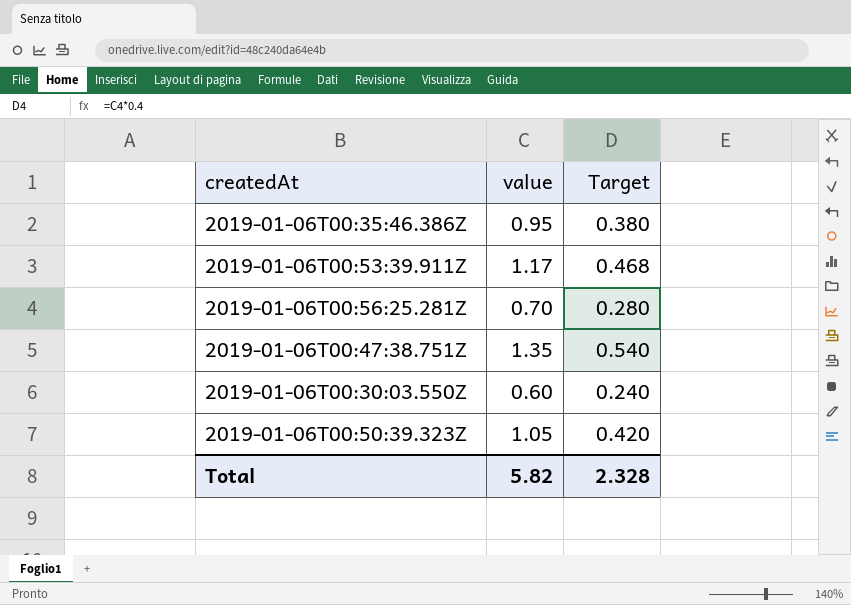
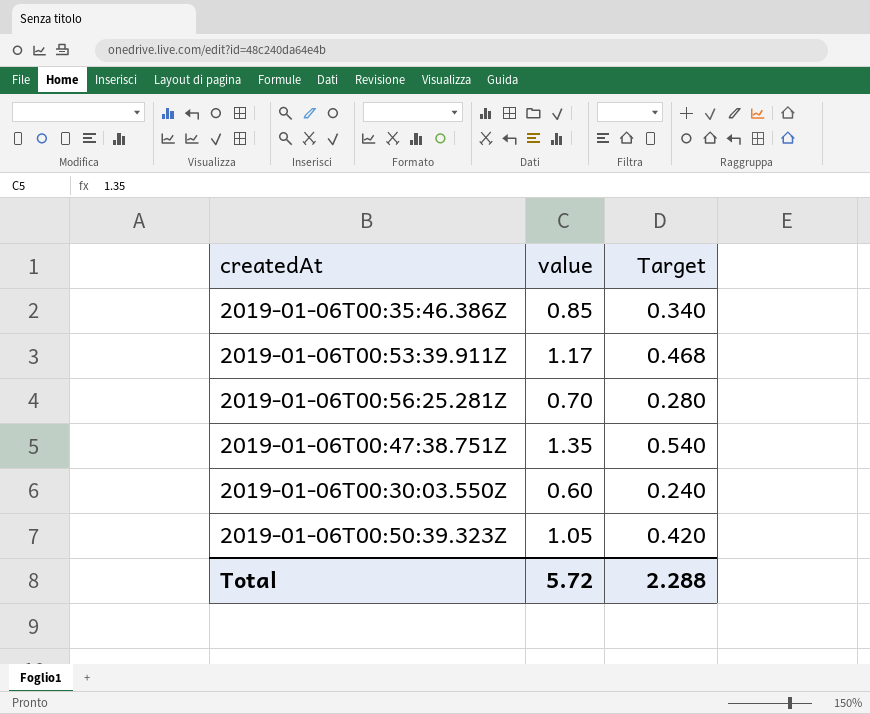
2019-01-06T00:35:46.386Z | value: 0.95 -> 0.85
2019-01-06T00:35:46.386Z | Target: 0.380 -> 0.340
Total | value: 5.82 -> 5.72
Total | Target: 2.328 -> 2.288

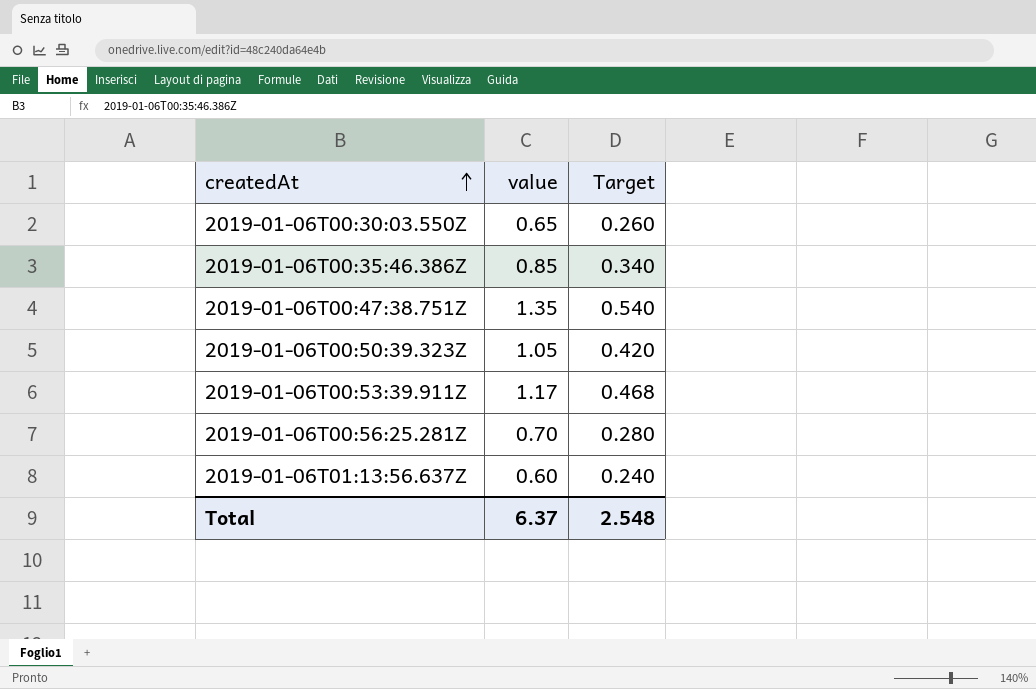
row order: none -> createdAt ascending
2019-01-06T00:30:03.550Z | value: 0.60 -> 0.65
2019-01-06T00:30:03.550Z | Target: 0.240 -> 0.260
row 2019-01-06T01:13:56.637Z: none -> 0.60 | 0.240
Total | value: 5.72 -> 6.37
Total | Target: 2.288 -> 2.548

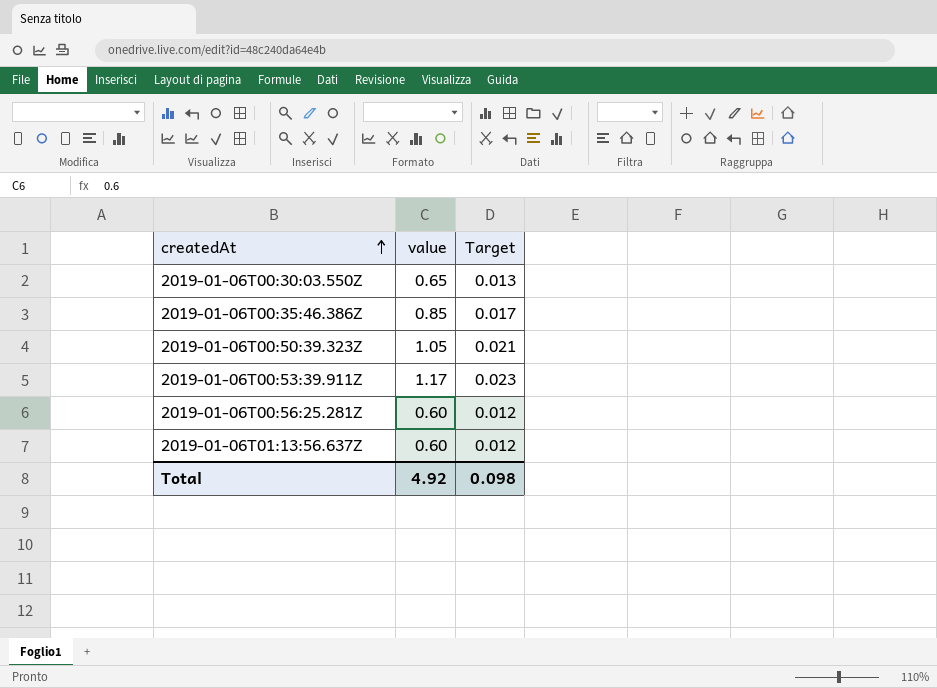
column Target | formula: [value] * 0.4 -> [value] * 0.02
row 2019-01-06T00:47:38.751Z: 1.35 | 0.540 -> none
2019-01-06T00:56:25.281Z | value: 0.70 -> 0.60
Total | value: 6.37 -> 4.92
Total | Target: 2.548 -> 0.098

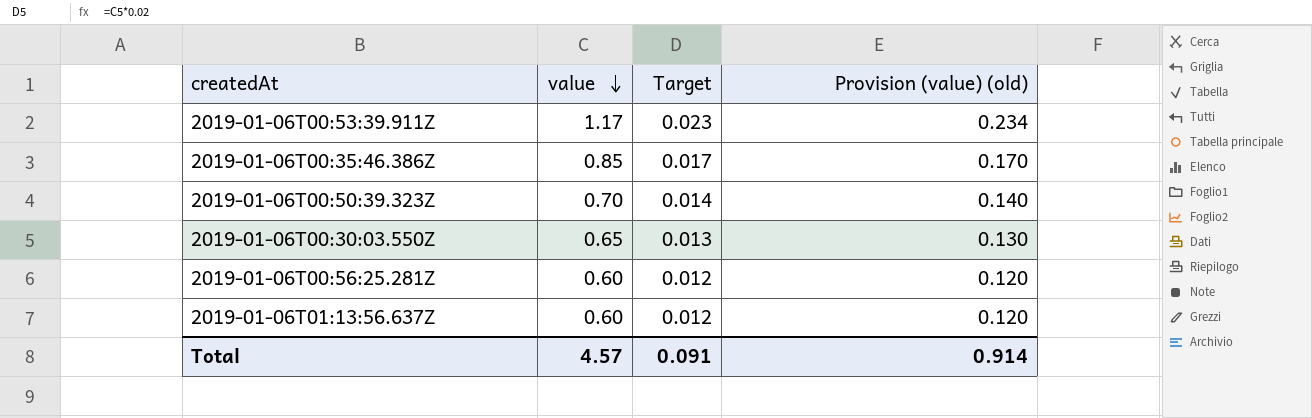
row order: createdAt ascending -> value descending
column Provision (value) (old) | formula: none -> [value] * 0.2
2019-01-06T00:50:39.323Z | value: 1.05 -> 0.70
2019-01-06T00:50:39.323Z | Target: 0.021 -> 0.014
Total | value: 4.92 -> 4.57
Total | Target: 0.098 -> 0.091

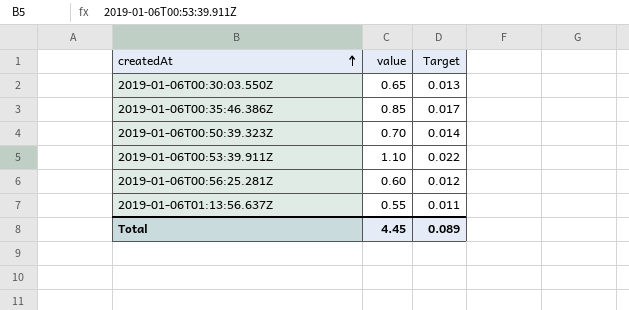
row order: value descending -> createdAt ascending
column Provision (value) (old) | formula: [value] * 0.2 -> none
2019-01-06T00:53:39.911Z | value: 1.17 -> 1.10
2019-01-06T00:53:39.911Z | Target: 0.023 -> 0.022
2019-01-06T01:13:56.637Z | value: 0.60 -> 0.55
2019-01-06T01:13:56.637Z | Target: 0.012 -> 0.011
Total | value: 4.57 -> 4.45
Total | Target: 0.091 -> 0.089

